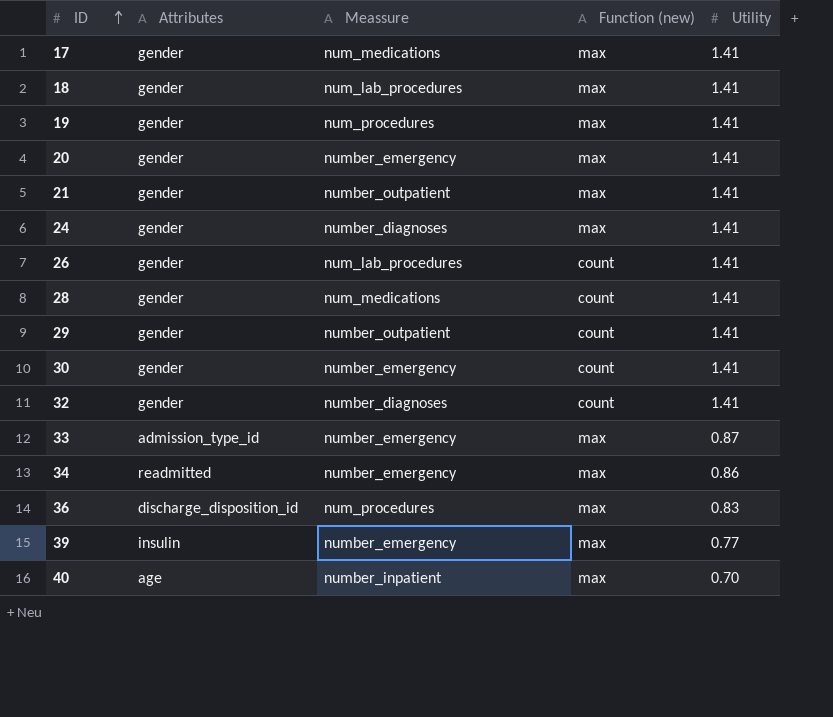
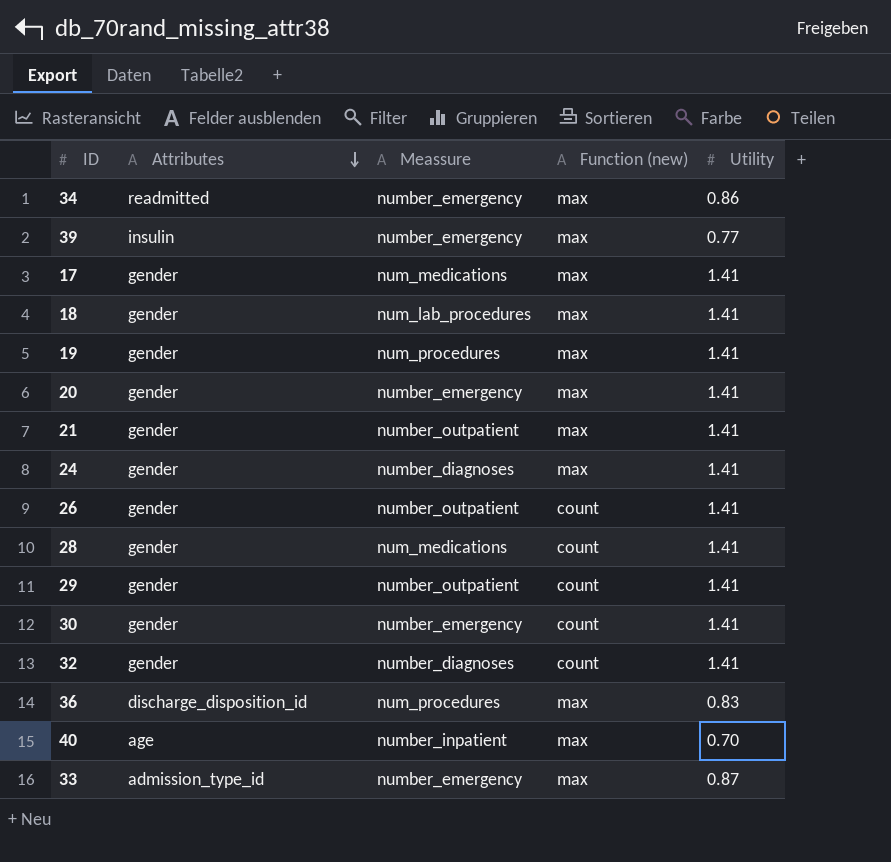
row order: ID ascending -> Attributes descending
26 | Meassure: num_lab_procedures -> number_outpatient

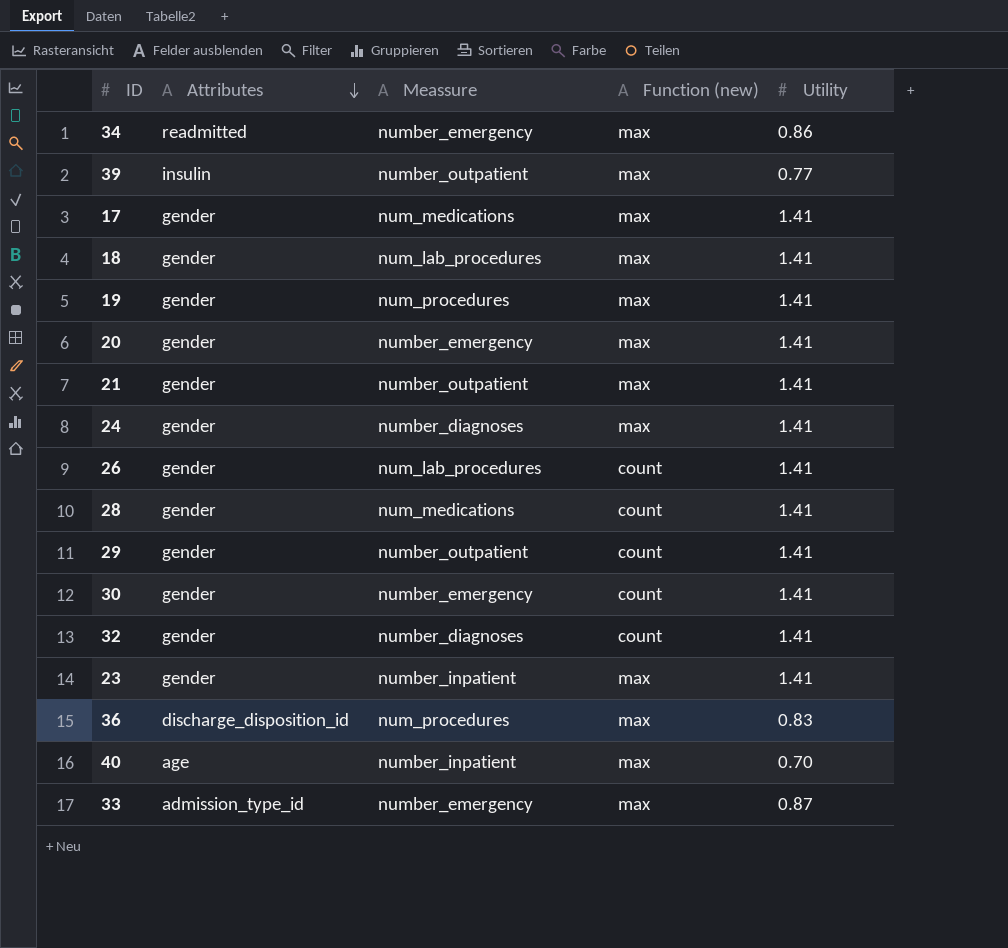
39 | Meassure: number_emergency -> number_outpatient
26 | Meassure: number_outpatient -> num_lab_procedures
row 23: none -> gender | number_inpatient | max | 1.41

